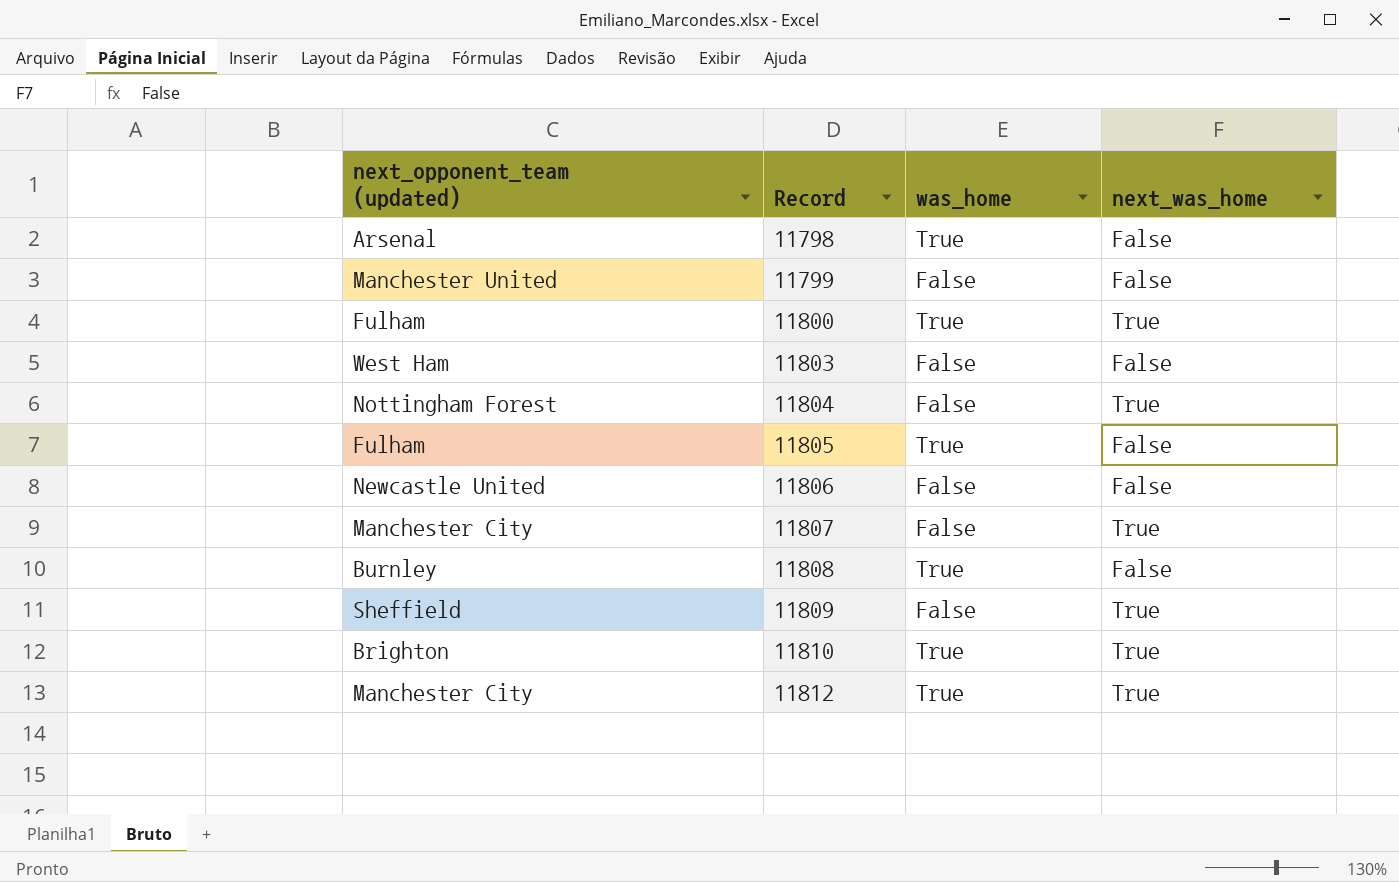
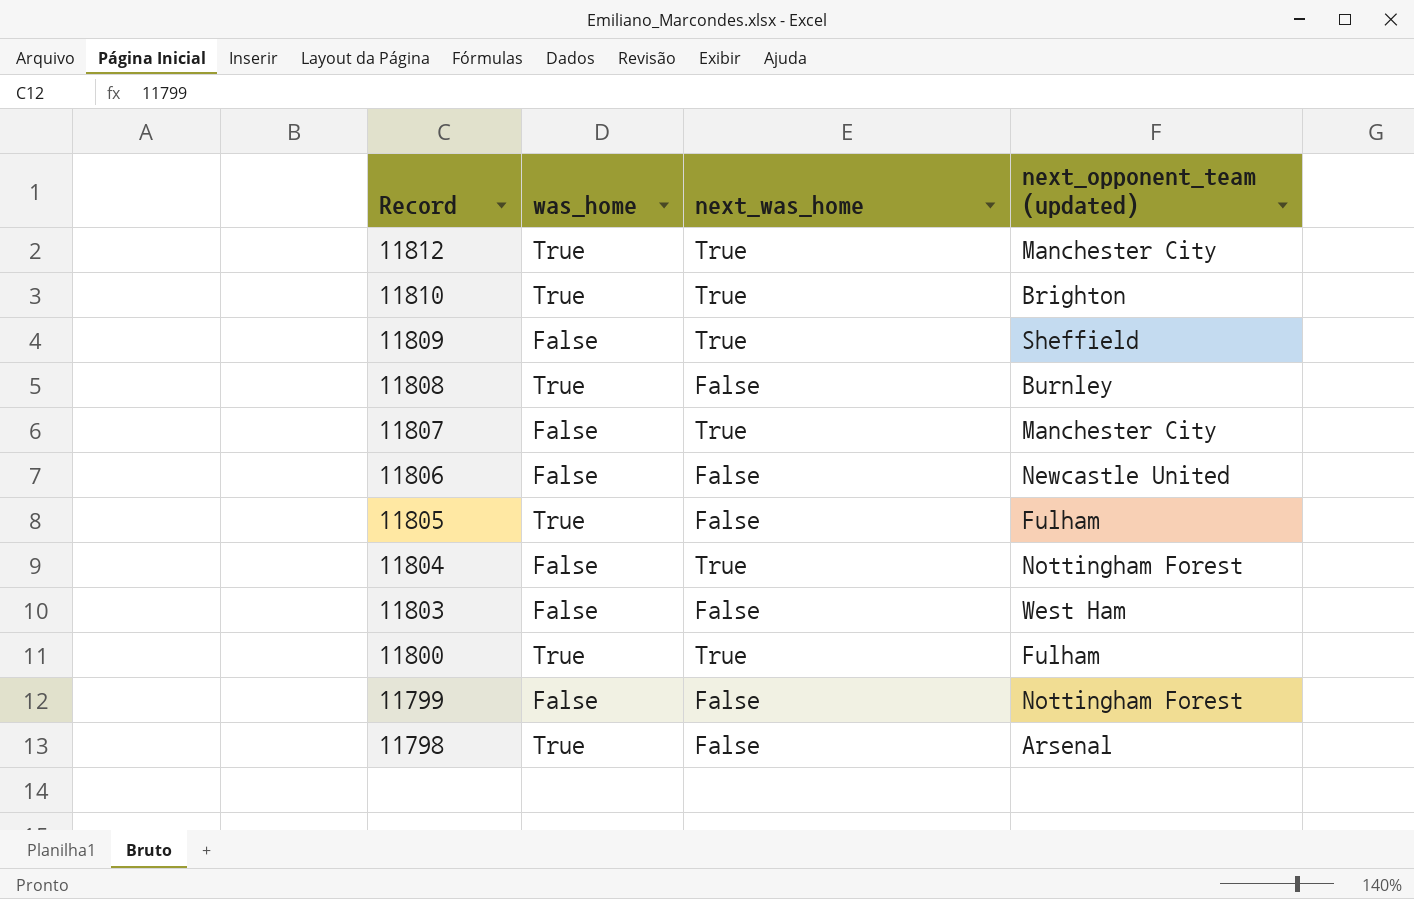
row order: Record ascending -> Record descending
column next_opponent_team (updated) | position: 1 -> 4
11799 | next_opponent_team (updated): Manchester United -> Nottingham Forest

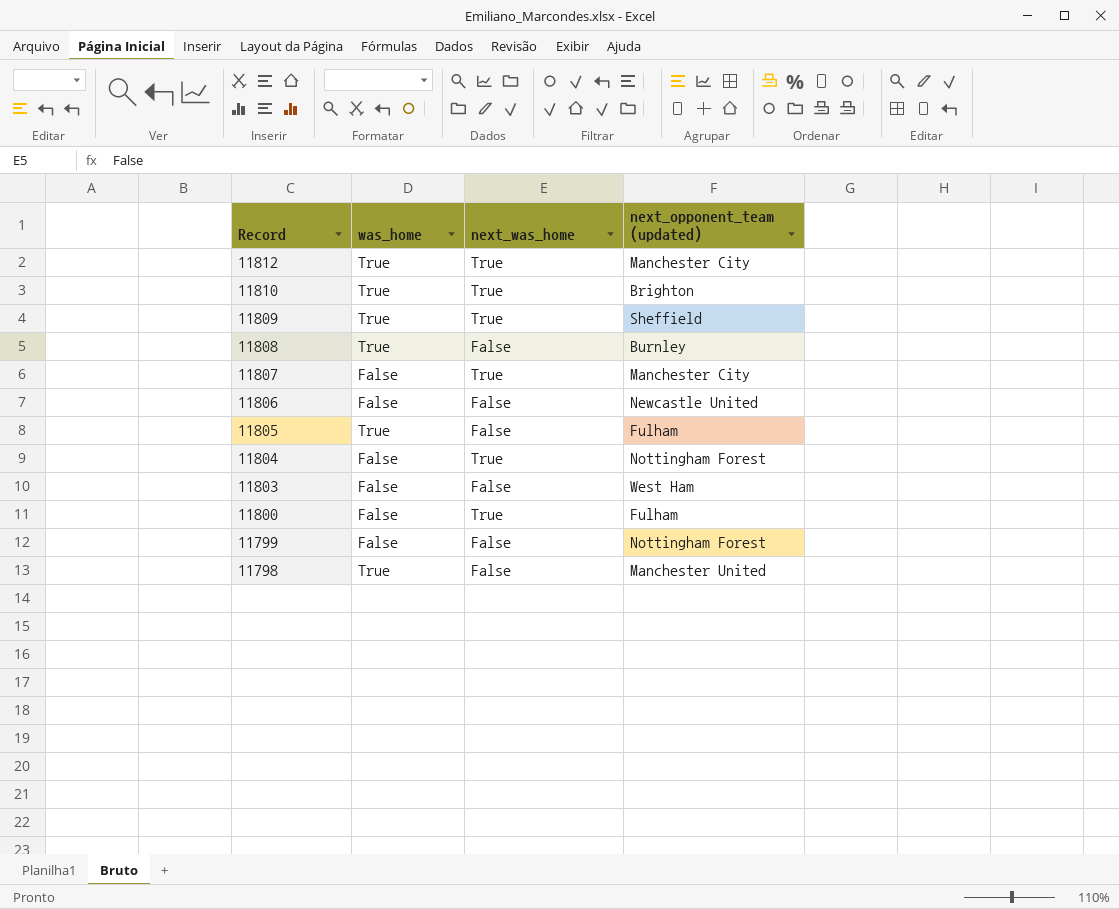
11809 | was_home: False -> True
11800 | was_home: True -> False
11798 | next_opponent_team (updated): Arsenal -> Manchester United

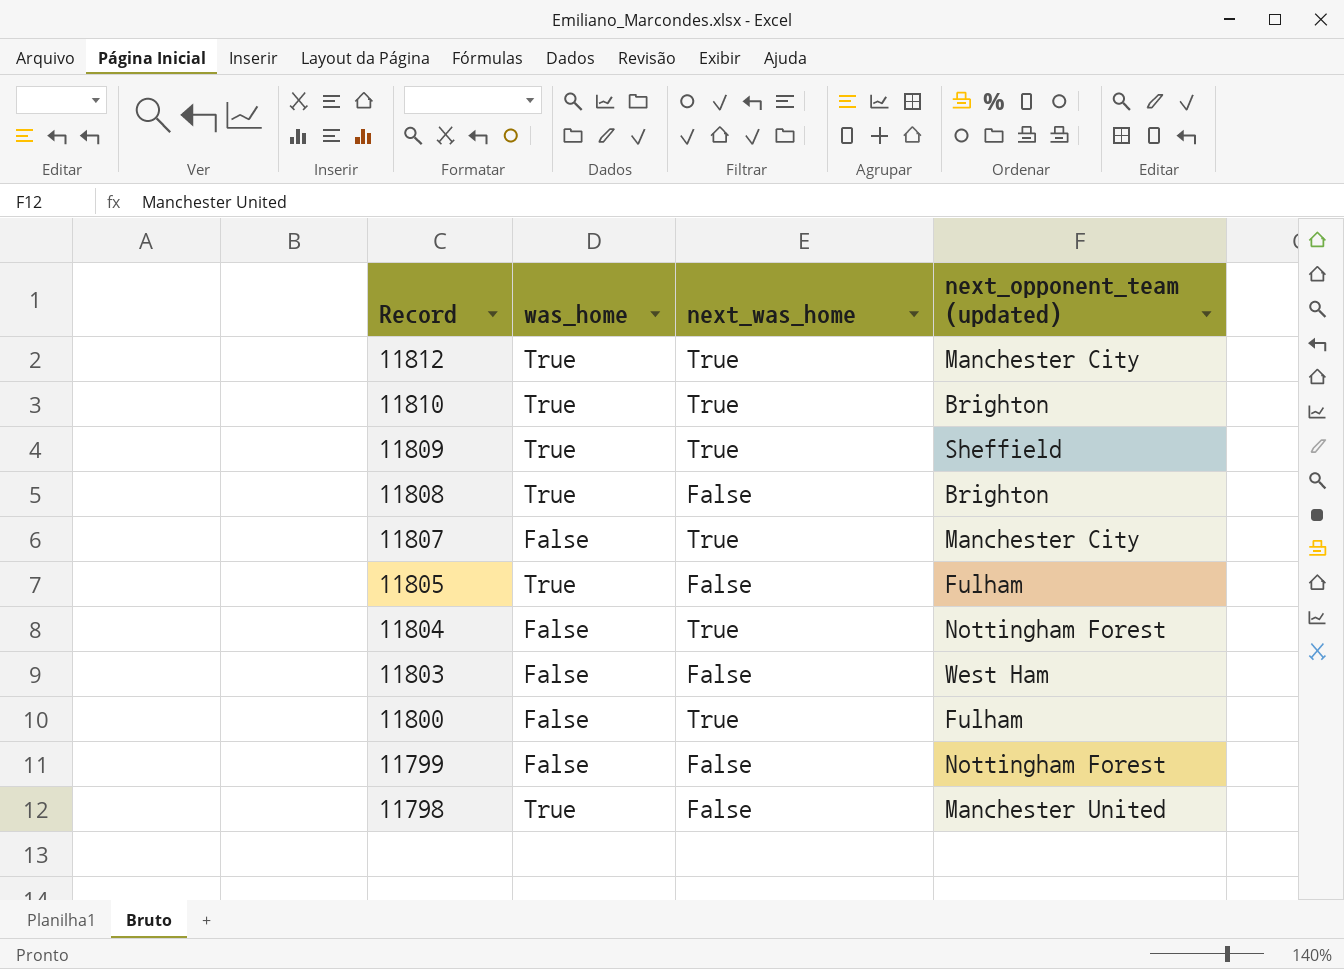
row 11806: False | False | Newcastle United -> none
11808 | next_opponent_team (updated): Burnley -> Brighton

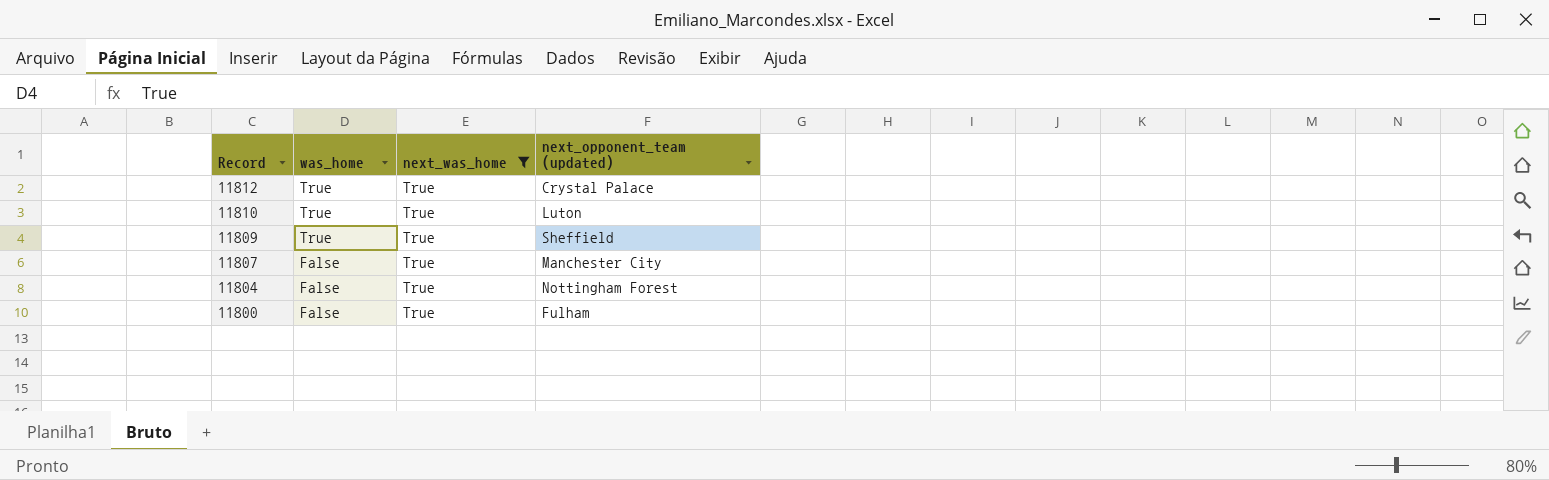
filter: none -> next_was_home = True
11812 | next_opponent_team (updated): Manchester City -> Crystal Palace
11810 | next_opponent_team (updated): Brighton -> Luton

